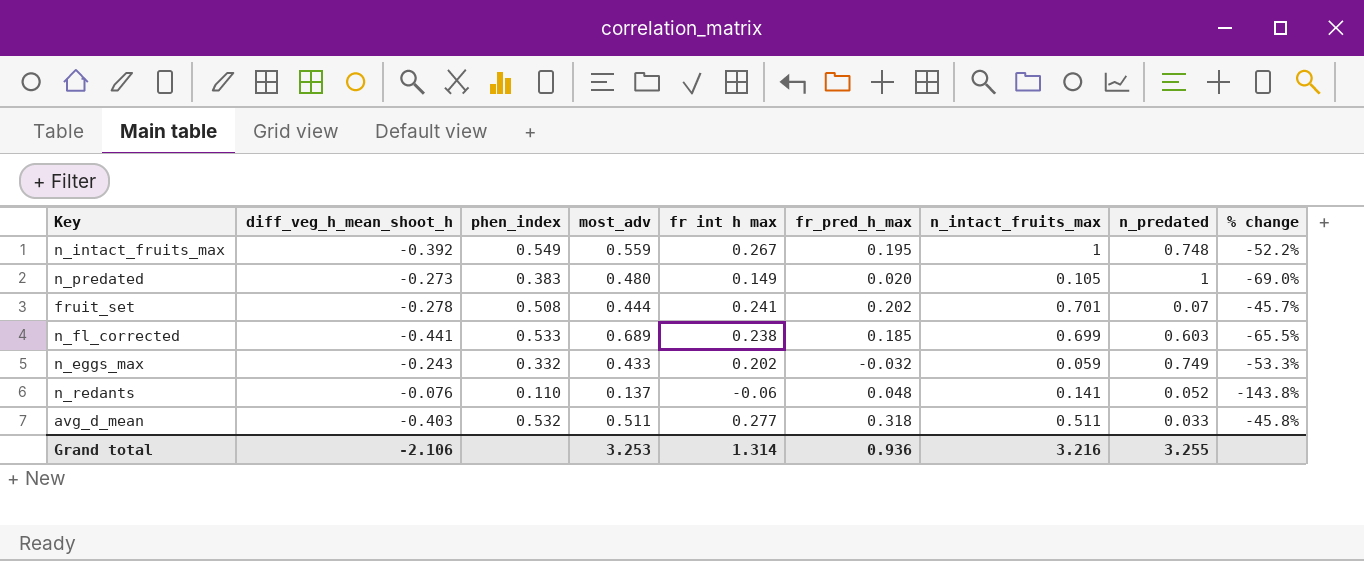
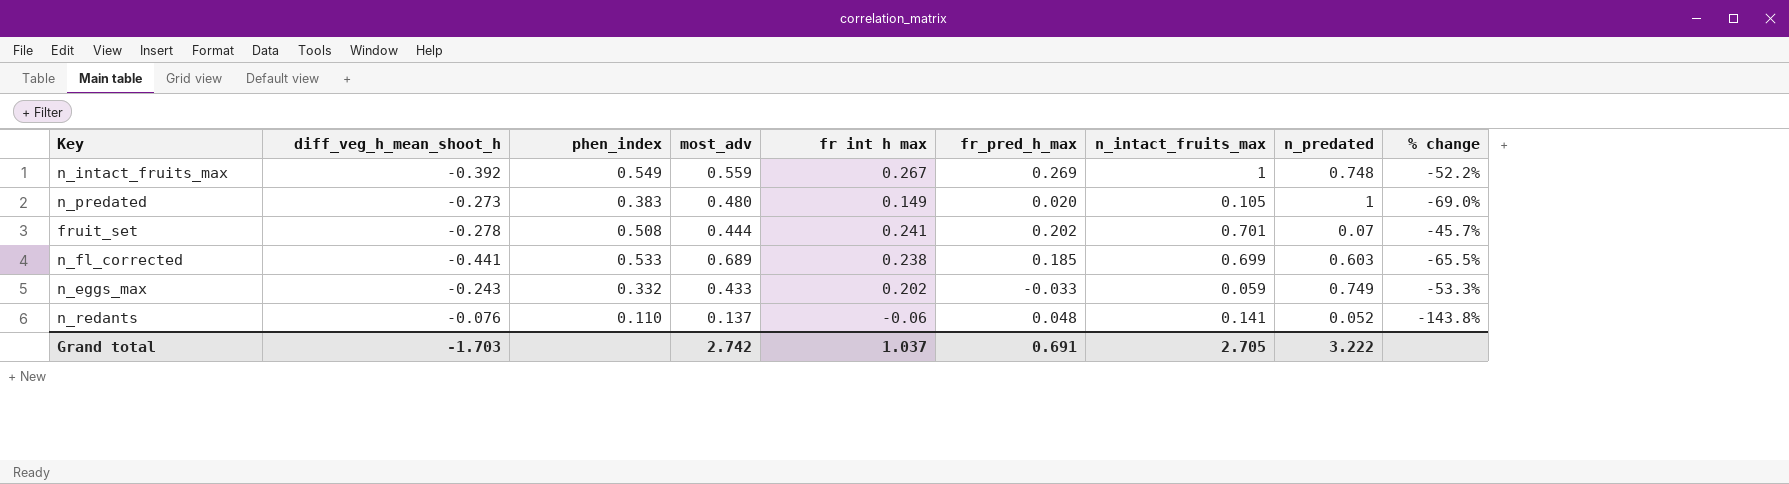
row avg_d_mean: -0.403 | 0.532 | 0.511 | 0.277 | 0.318 | 0.511 | 0.033 | -45.8% -> none
n_intact_fruits_max | fr_pred_h_max: 0.195 -> 0.269
n_eggs_max | fr_pred_h_max: -0.032 -> -0.033
Grand total | diff_veg_h_mean_shoot_h: -2.106 -> -1.703
Grand total | most_adv: 3.253 -> 2.742
Grand total | fr int h max: 1.314 -> 1.037
Grand total | fr_pred_h_max: 0.936 -> 0.691
Grand total | n_intact_fruits_max: 3.216 -> 2.705
Grand total | n_predated: 3.255 -> 3.222

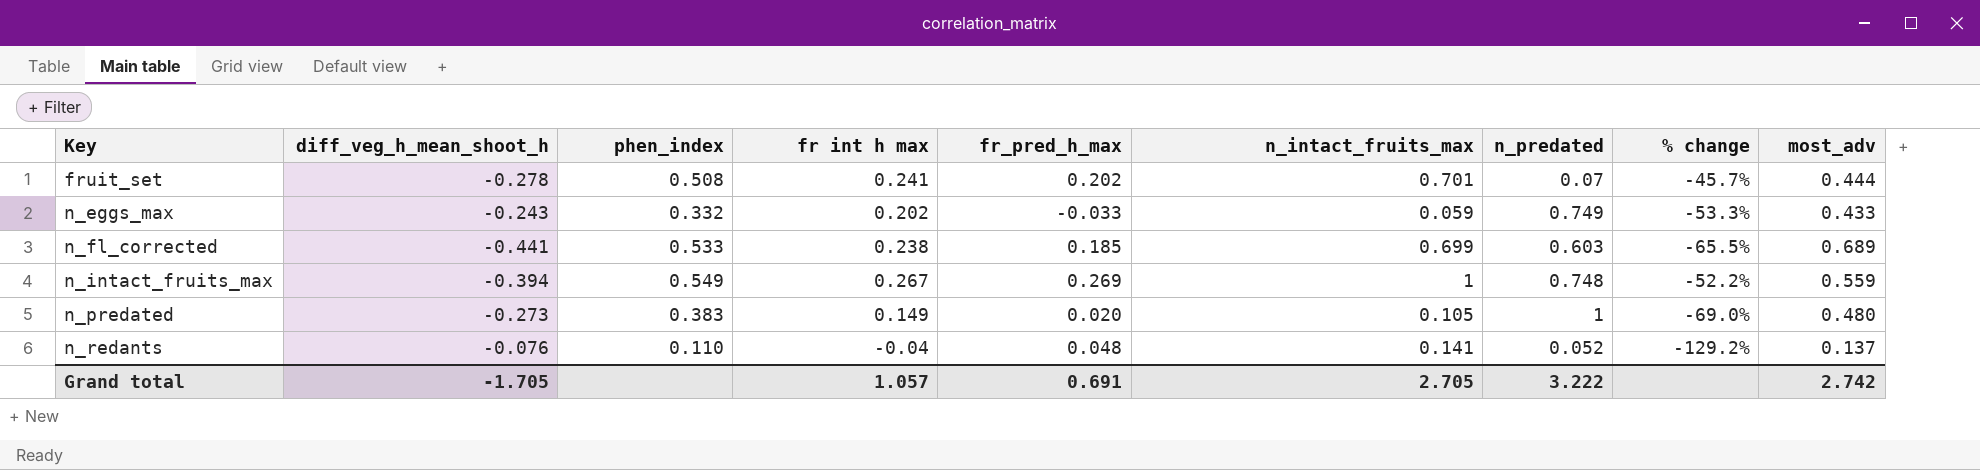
row order: none -> Key ascending
column most_adv | position: 4 -> 9
n_intact_fruits_max | diff_veg_h_mean_shoot_h: -0.392 -> -0.394
n_redants | fr int h max: -0.06 -> -0.04
n_redants | % change: -143.8% -> -129.2%
Grand total | diff_veg_h_mean_shoot_h: -1.703 -> -1.705
Grand total | fr int h max: 1.037 -> 1.057

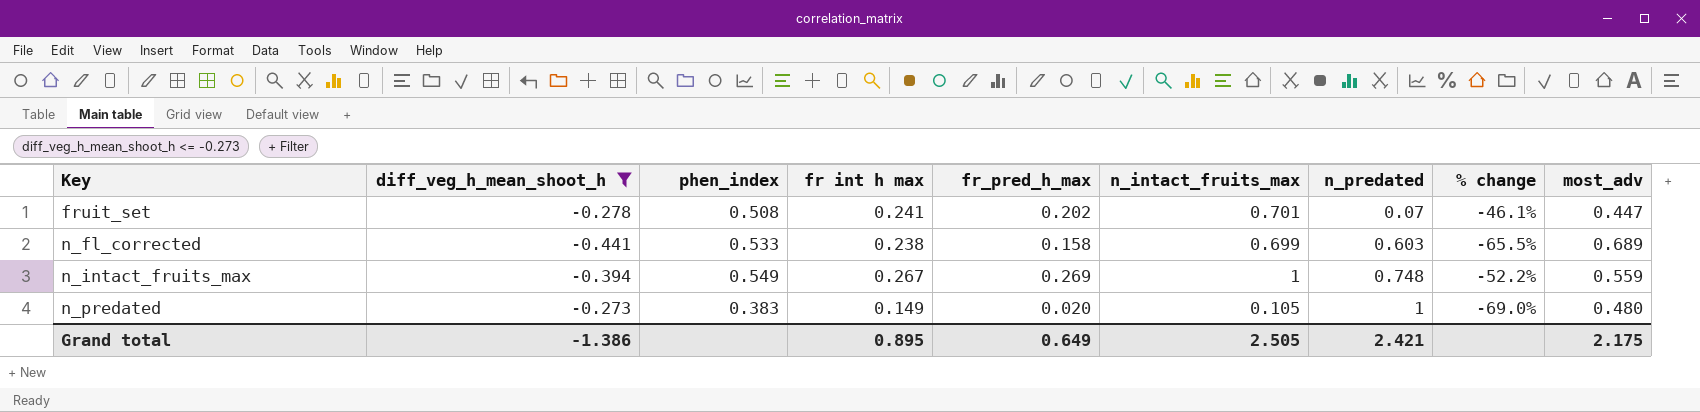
filter: none -> diff_veg_h_mean_shoot_h <= -0.273
fruit_set | % change: -45.7% -> -46.1%
fruit_set | most_adv: 0.444 -> 0.447
n_fl_corrected | fr_pred_h_max: 0.185 -> 0.158
Grand total | diff_veg_h_mean_shoot_h: -1.705 -> -1.386
Grand total | fr int h max: 1.057 -> 0.895
Grand total | fr_pred_h_max: 0.691 -> 0.649
Grand total | n_intact_fruits_max: 2.705 -> 2.505
Grand total | n_predated: 3.222 -> 2.421
Grand total | most_adv: 2.742 -> 2.175

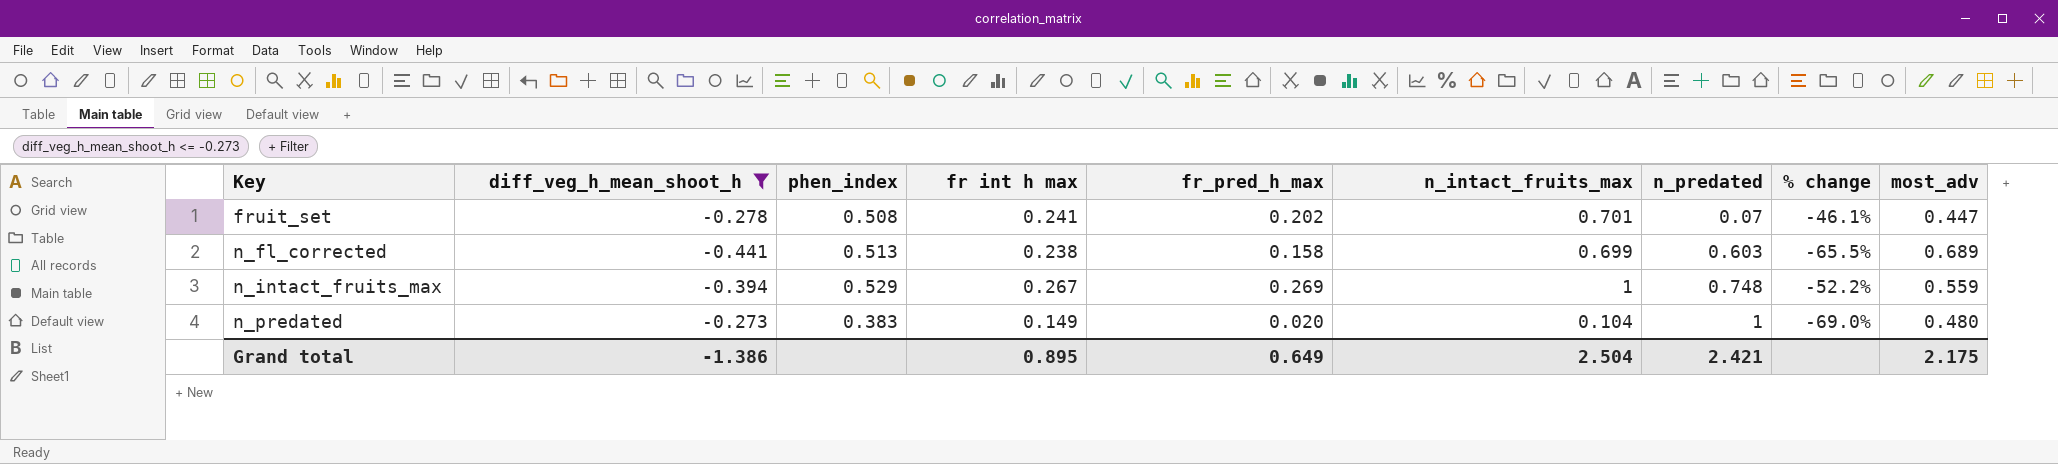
n_fl_corrected | phen_index: 0.533 -> 0.513
n_intact_fruits_max | phen_index: 0.549 -> 0.529
n_predated | n_intact_fruits_max: 0.105 -> 0.104
Grand total | n_intact_fruits_max: 2.505 -> 2.504

